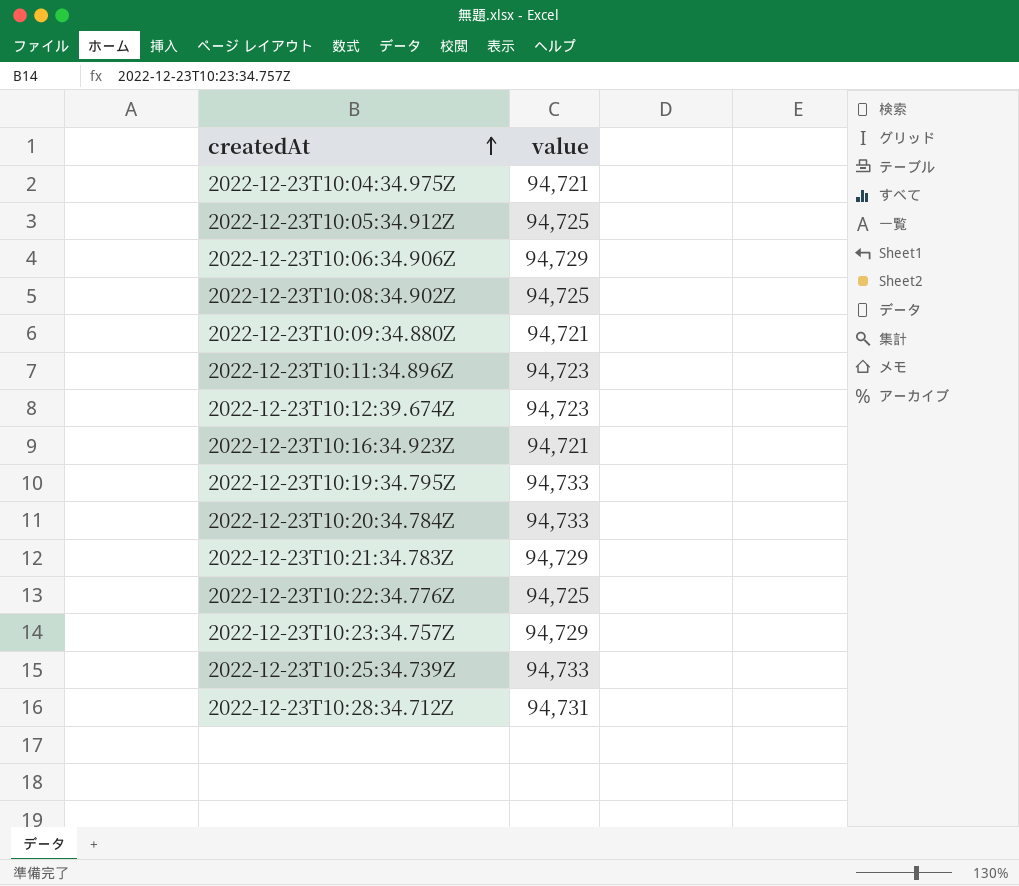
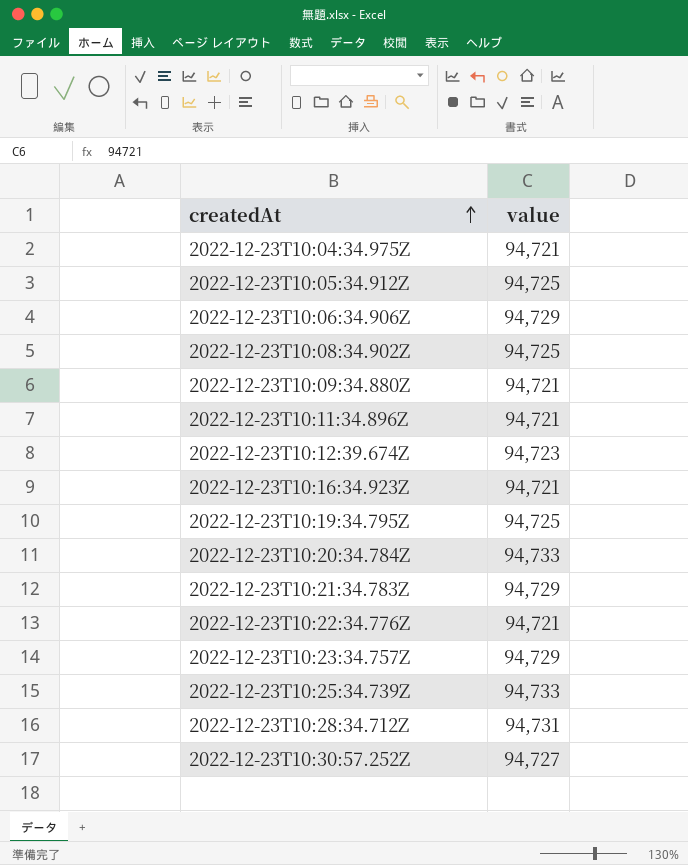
2022-12-23T10:11:34.896Z | value: 94,723 -> 94,721
2022-12-23T10:19:34.795Z | value: 94,733 -> 94,725
2022-12-23T10:22:34.776Z | value: 94,725 -> 94,721
row 2022-12-23T10:30:57.252Z: none -> 94,727

